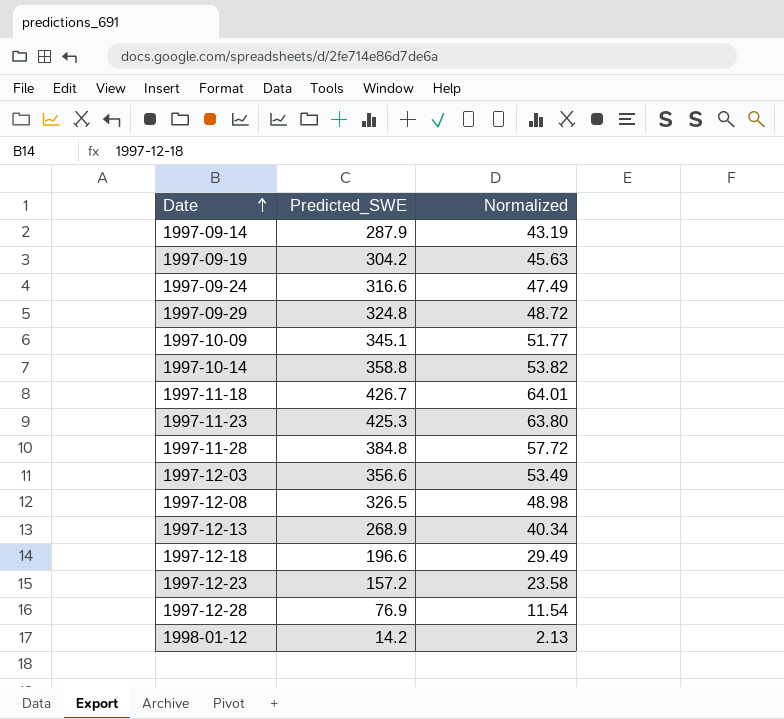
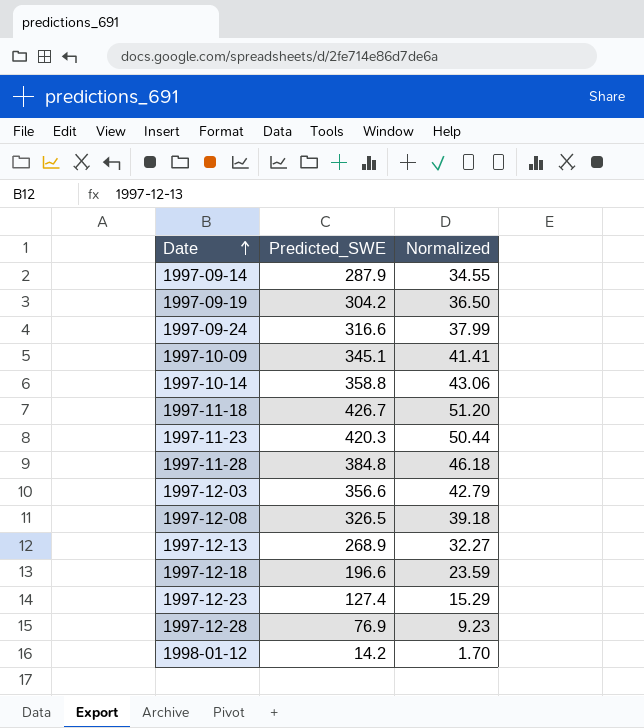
column Normalized | formula: [Predicted_SWE] * 0.15 -> [Predicted_SWE] * 0.12
row 1997-09-29: 324.8 | 48.72 -> none
1997-11-23 | Predicted_SWE: 425.3 -> 420.3
1997-12-23 | Predicted_SWE: 157.2 -> 127.4

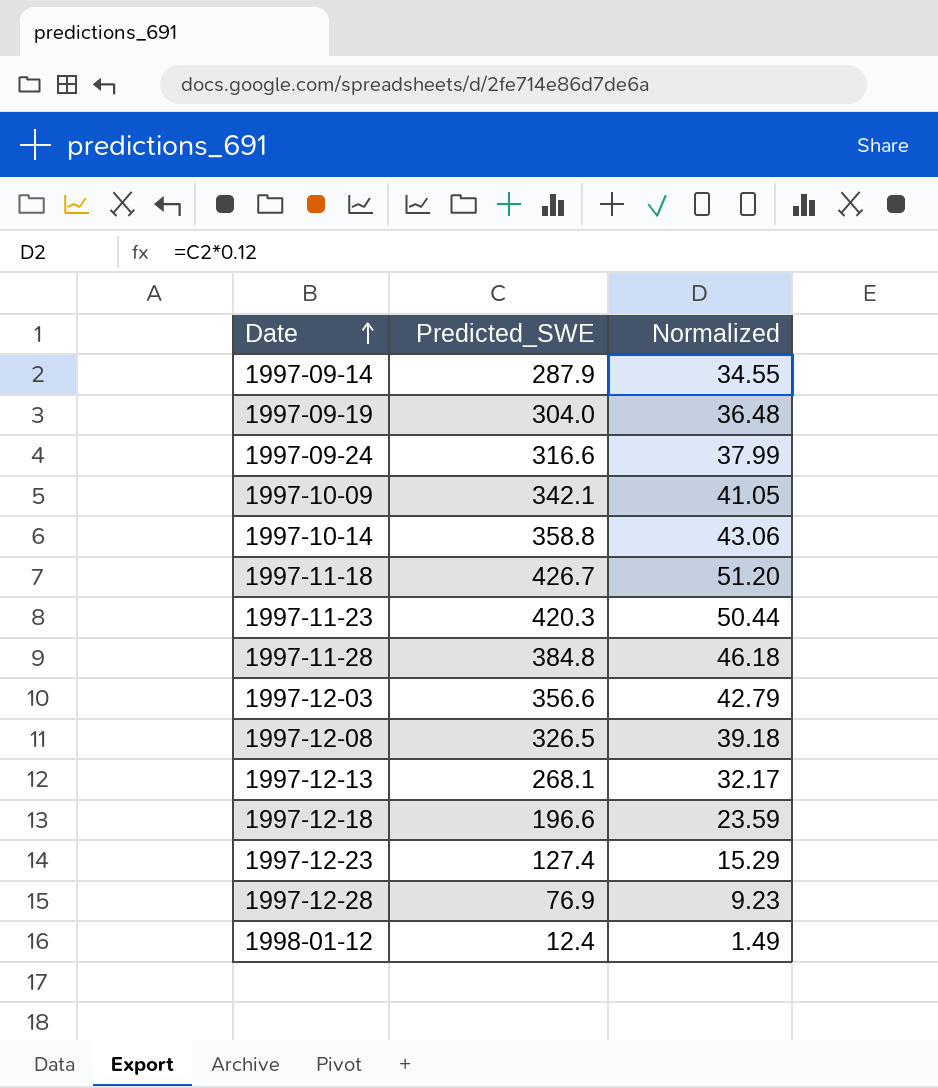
1997-09-19 | Predicted_SWE: 304.2 -> 304.0
1997-09-19 | Normalized: 36.50 -> 36.48
1997-10-09 | Predicted_SWE: 345.1 -> 342.1
1997-10-09 | Normalized: 41.41 -> 41.05
1997-12-13 | Predicted_SWE: 268.9 -> 268.1
1997-12-13 | Normalized: 32.27 -> 32.17
1998-01-12 | Predicted_SWE: 14.2 -> 12.4
1998-01-12 | Normalized: 1.70 -> 1.49

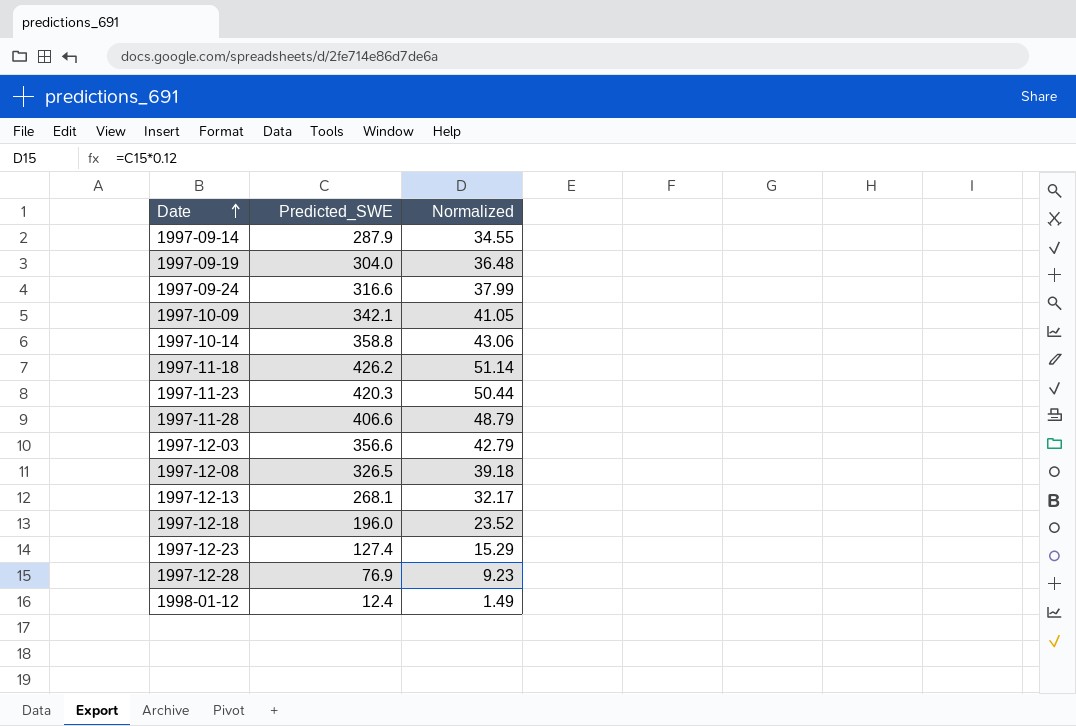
1997-11-18 | Predicted_SWE: 426.7 -> 426.2
1997-11-18 | Normalized: 51.20 -> 51.14
1997-11-28 | Predicted_SWE: 384.8 -> 406.6
1997-11-28 | Normalized: 46.18 -> 48.79
1997-12-18 | Predicted_SWE: 196.6 -> 196.0
1997-12-18 | Normalized: 23.59 -> 23.52

